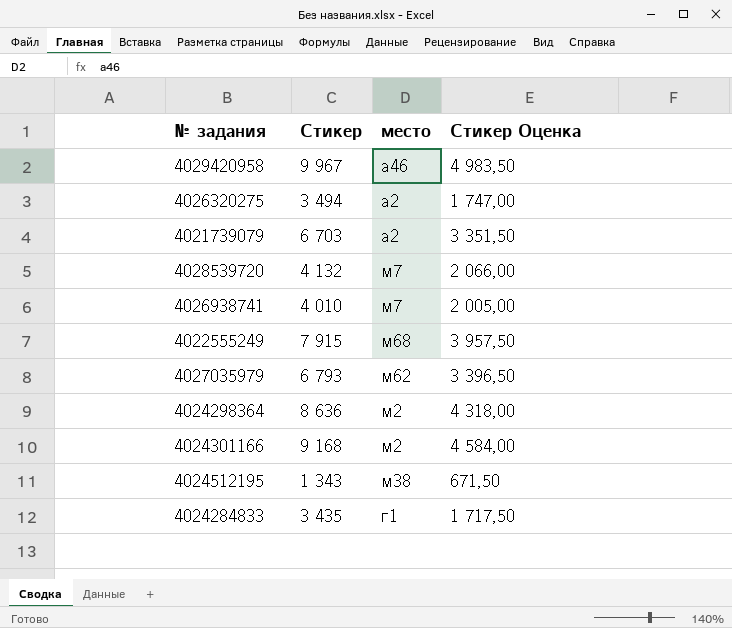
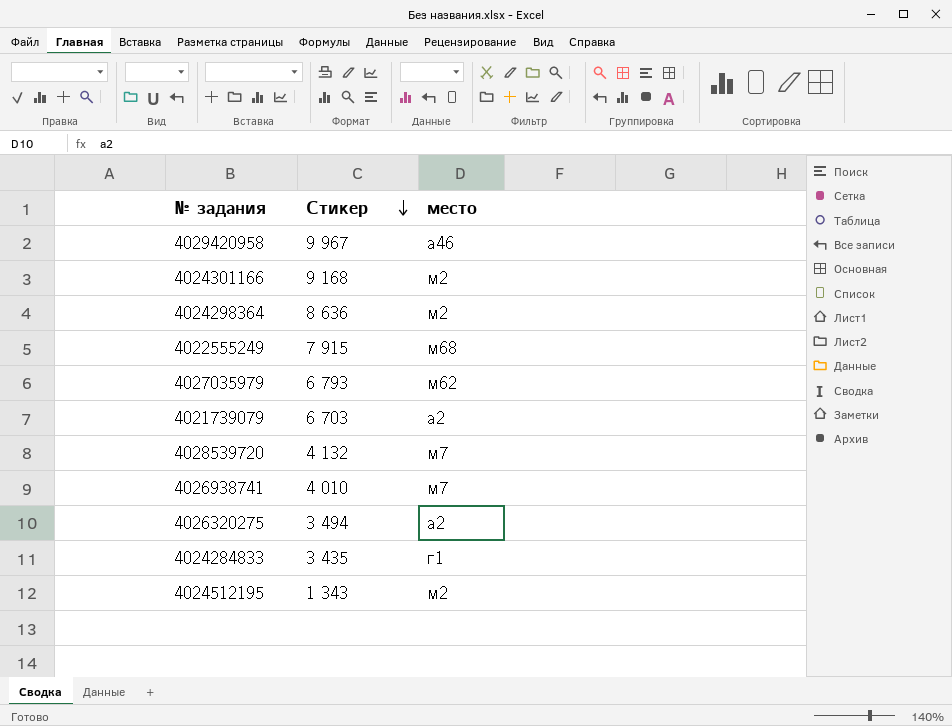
row order: none -> Стикер descending
column Стикер Оценка | formula: [Стикер] * 0,5 -> none
4024512195 | место: м38 -> м2

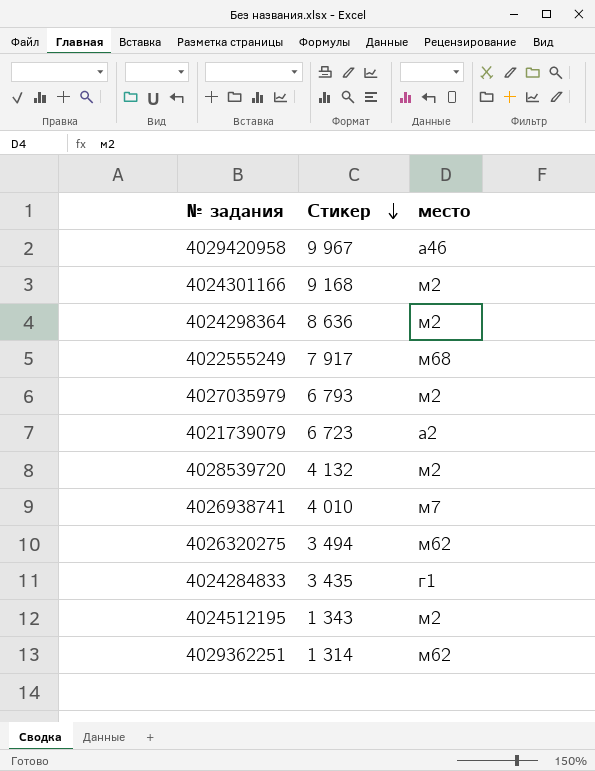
4022555249 | Стикер: 7 915 -> 7 917
4027035979 | место: м62 -> м2
4021739079 | Стикер: 6 703 -> 6 723
4028539720 | место: м7 -> м2
4026320275 | место: а2 -> м62
row 4029362251: none -> 1 314 | м62

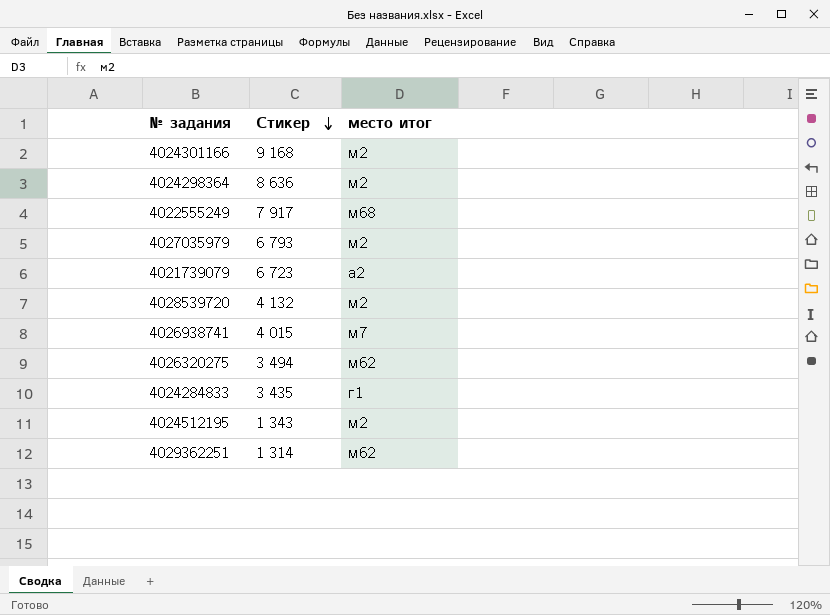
column name: место -> место итог
row 4029420958: 9 967 | а46 -> none
4026938741 | Стикер: 4 010 -> 4 015

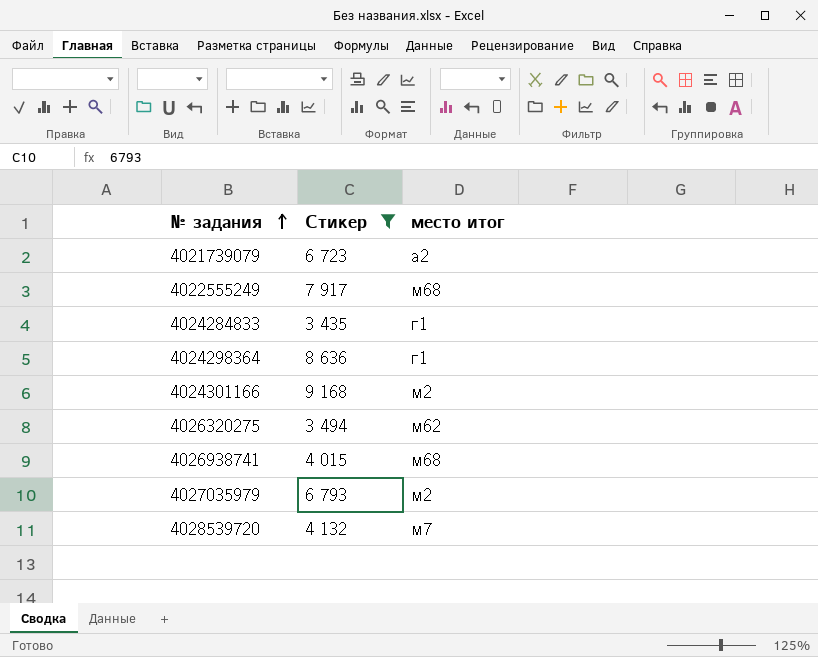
filter: none -> Стикер >= 3 435
row order: Стикер descending -> № задания ascending
4024298364 | место итог: м2 -> г1
4026938741 | место итог: м7 -> м68
4028539720 | место итог: м2 -> м7

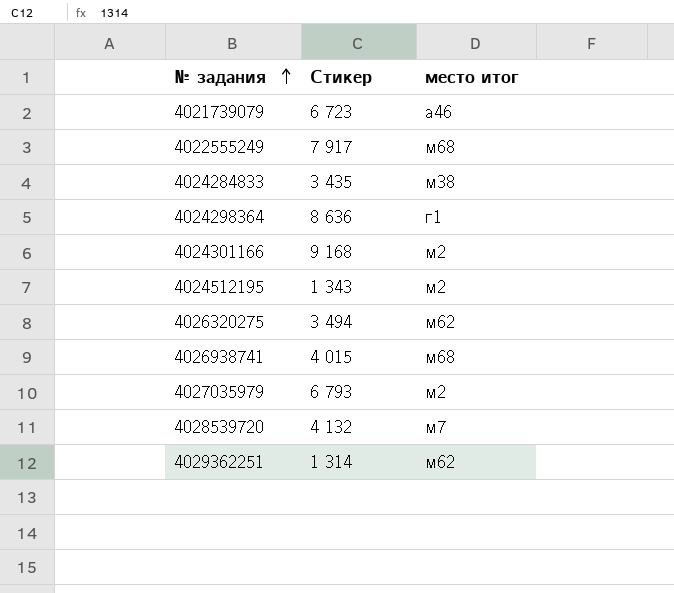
filter: Стикер >= 3 435 -> none
4021739079 | место итог: а2 -> а46
4024284833 | место итог: г1 -> м38

